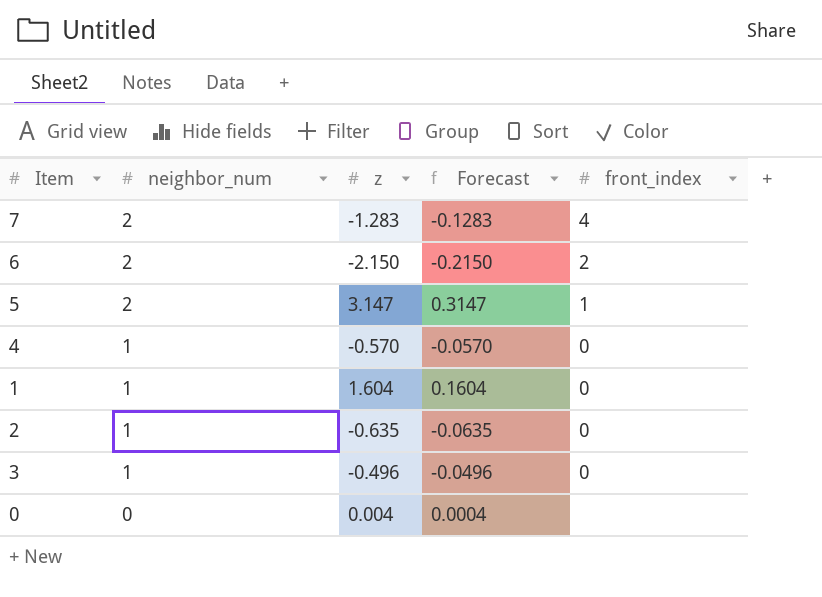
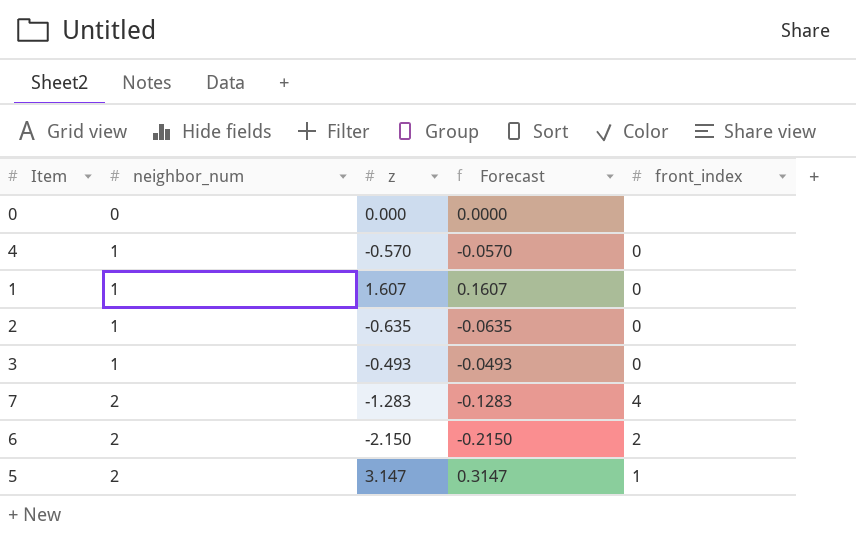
row order: neighbor_num descending -> neighbor_num ascending
0 | z: 0.004 -> 0.000
0 | Forecast: 0.0004 -> 0.0000
1 | z: 1.604 -> 1.607
1 | Forecast: 0.1604 -> 0.1607
3 | z: -0.496 -> -0.493
3 | Forecast: -0.0496 -> -0.0493

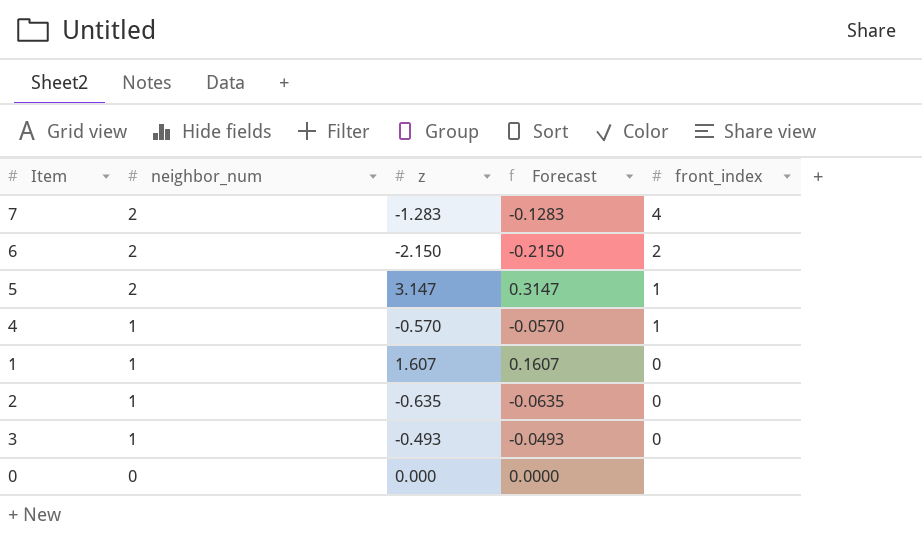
row order: neighbor_num ascending -> neighbor_num descending
4 | front_index: 0 -> 1

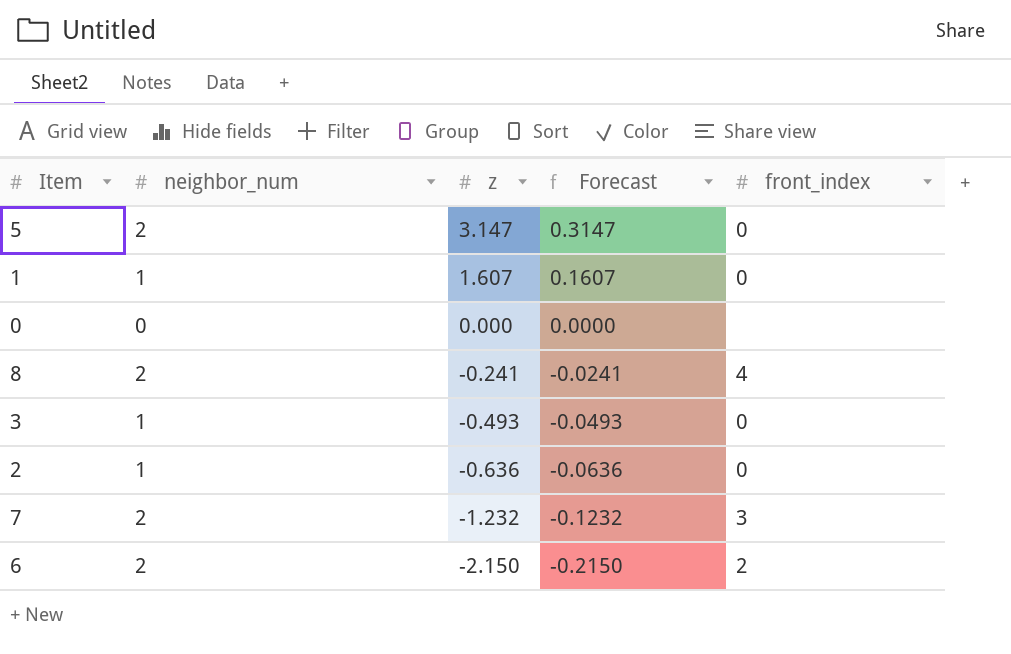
row order: neighbor_num descending -> z descending
row 4: 1 | -0.570 | -0.0570 | 1 -> none
5 | front_index: 1 -> 0
row 8: none -> 2 | -0.241 | -0.0241 | 4
2 | z: -0.635 -> -0.636
2 | Forecast: -0.0635 -> -0.0636
7 | z: -1.283 -> -1.232
7 | Forecast: -0.1283 -> -0.1232
7 | front_index: 4 -> 3

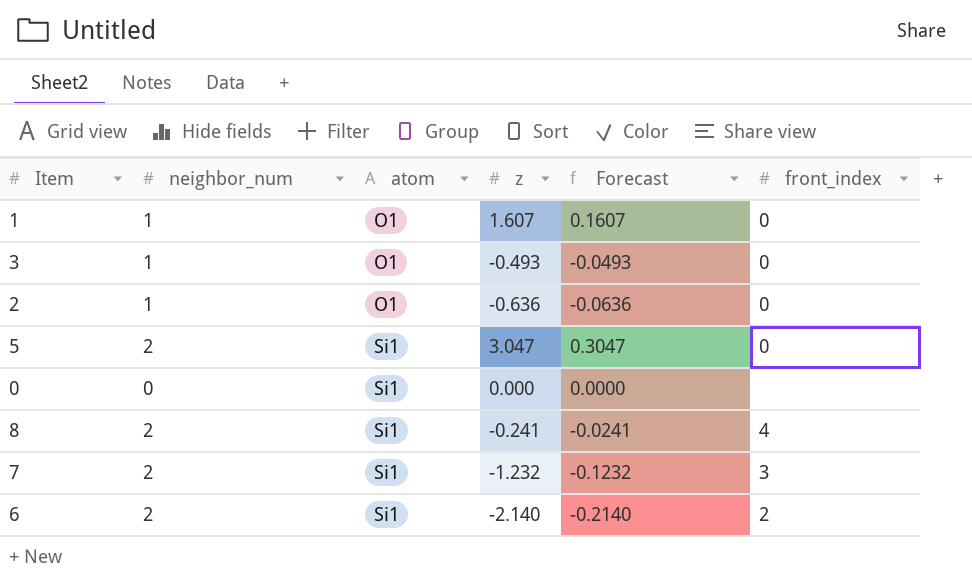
row order: z descending -> atom ascending
column atom | position: none -> 3
5 | z: 3.147 -> 3.047
5 | Forecast: 0.3147 -> 0.3047
6 | z: -2.150 -> -2.140
6 | Forecast: -0.2150 -> -0.2140

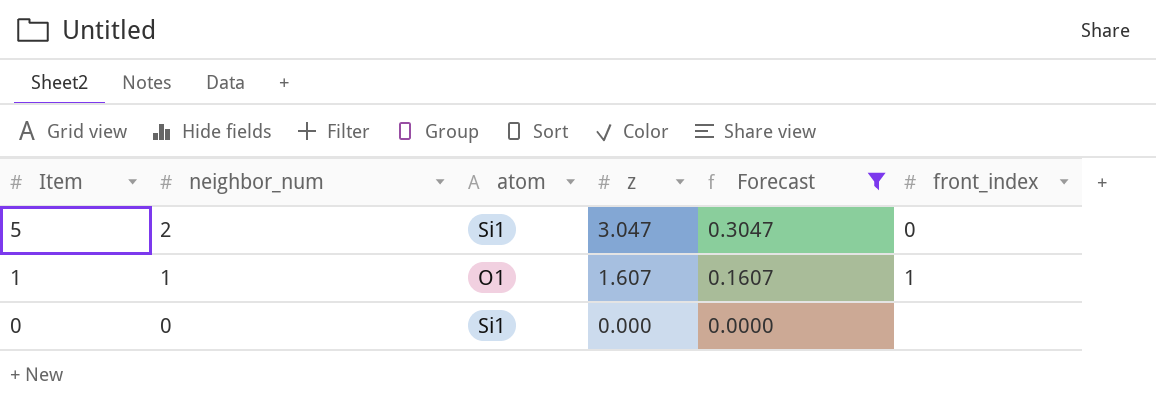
filter: none -> Forecast >= 0.0000
row order: atom ascending -> Item descending
1 | front_index: 0 -> 1

